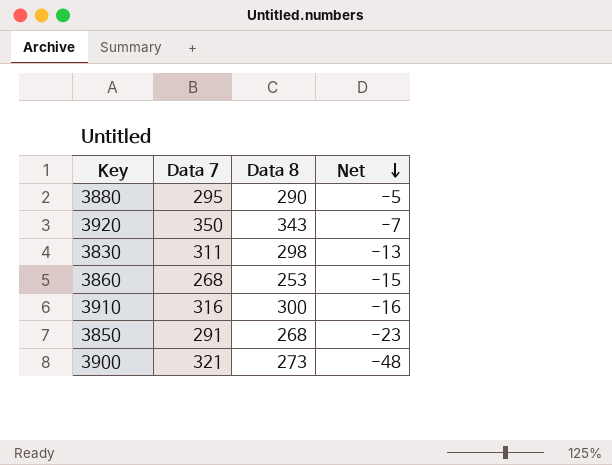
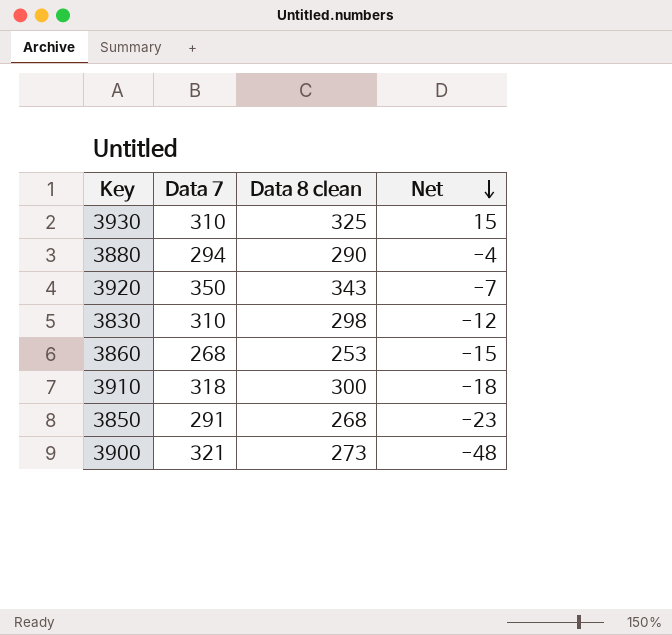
column name: Data 8 -> Data 8 clean
row 3930: none -> 310 | 325 | 15
3880 | Data 7: 295 -> 294
3880 | Net: -5 -> -4
3830 | Data 7: 311 -> 310
3830 | Net: -13 -> -12
3910 | Data 7: 316 -> 318
3910 | Net: -16 -> -18

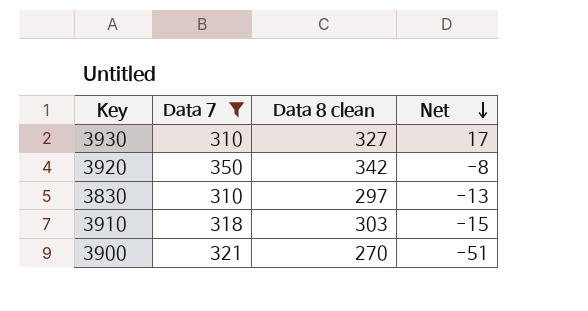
filter: none -> Data 7 >= 310
3930 | Data 8 clean: 325 -> 327
3930 | Net: 15 -> 17
3920 | Data 8 clean: 343 -> 342
3920 | Net: -7 -> -8
3830 | Data 8 clean: 298 -> 297
3830 | Net: -12 -> -13
3910 | Data 8 clean: 300 -> 303
3910 | Net: -18 -> -15
3900 | Data 8 clean: 273 -> 270
3900 | Net: -48 -> -51

